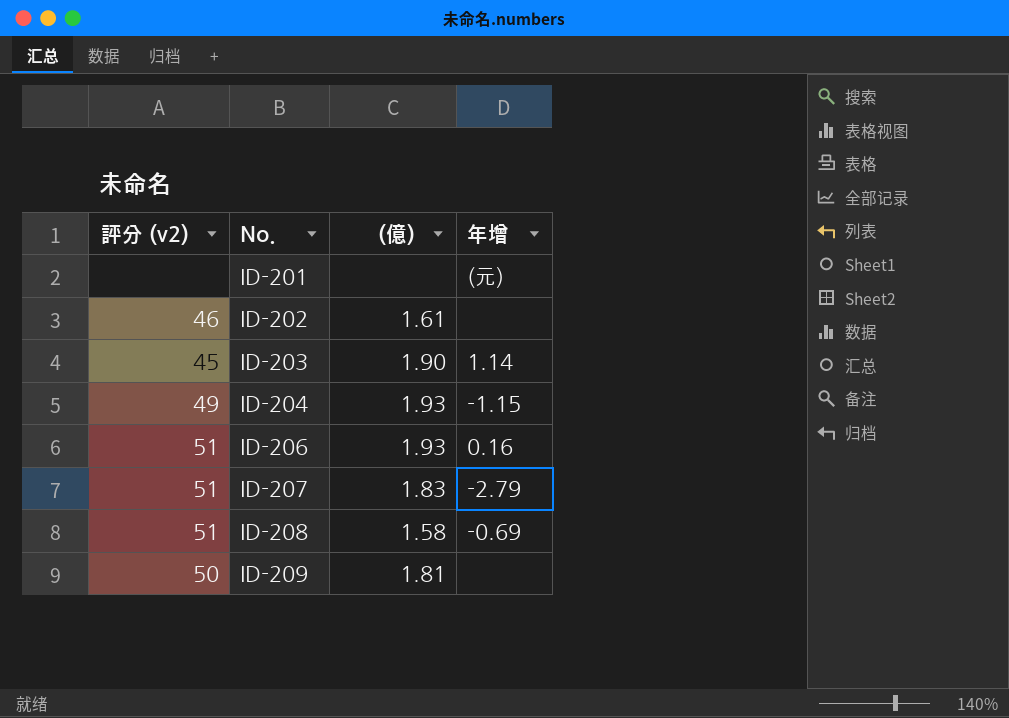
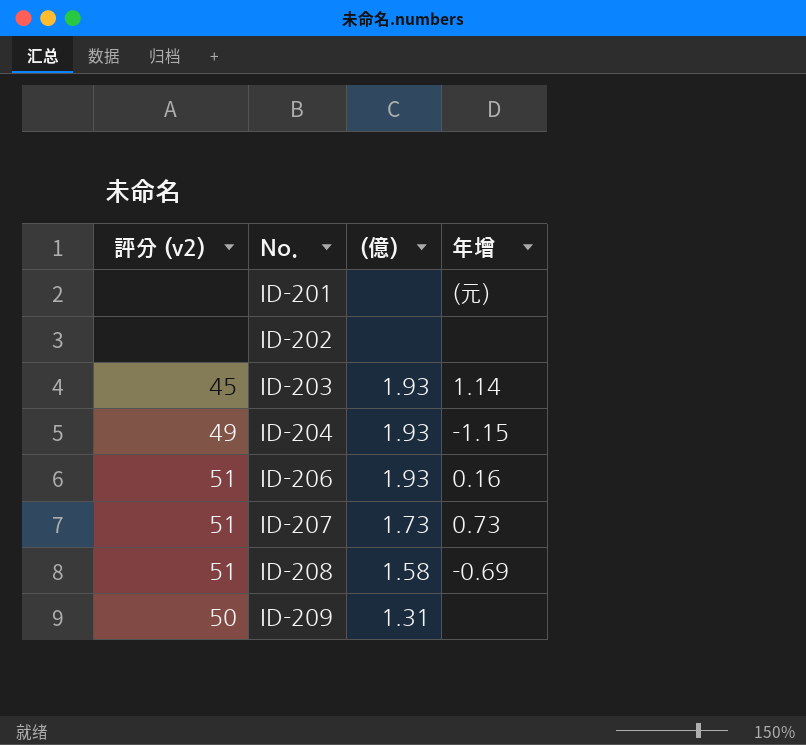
ID-202 | 評分 (v2): 46 -> none
ID-202 | (億): 1.61 -> none
ID-203 | (億): 1.90 -> 1.93
ID-207 | (億): 1.83 -> 1.73
ID-207 | 年增: -2.79 -> 0.73
ID-209 | (億): 1.81 -> 1.31

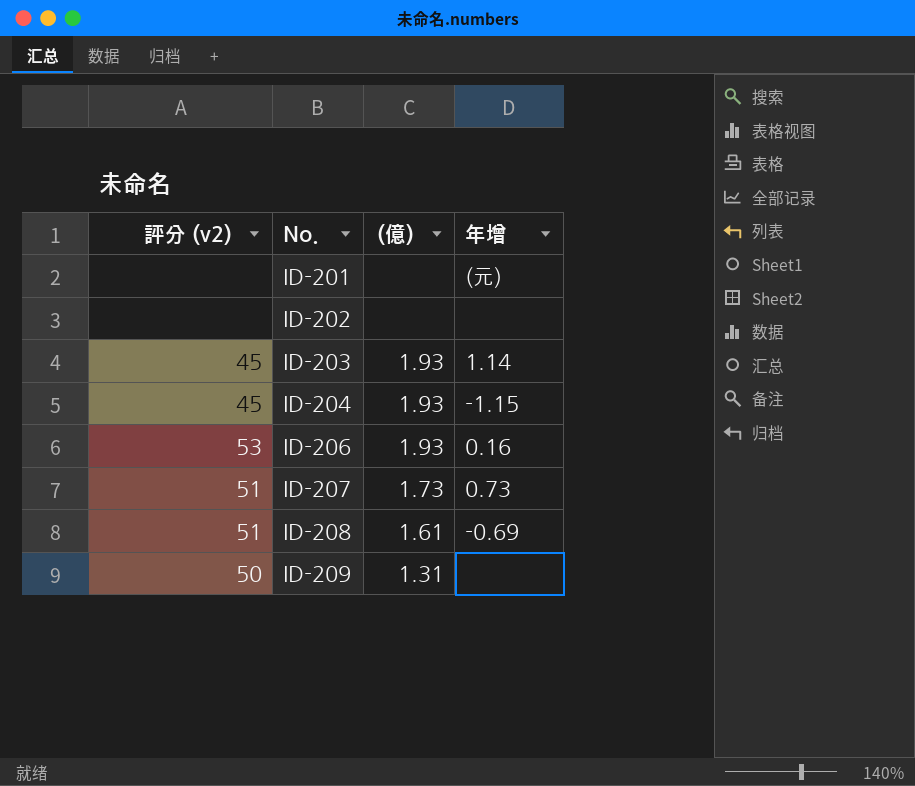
ID-204 | 評分 (v2): 49 -> 45
ID-206 | 評分 (v2): 51 -> 53
ID-208 | (億): 1.58 -> 1.61

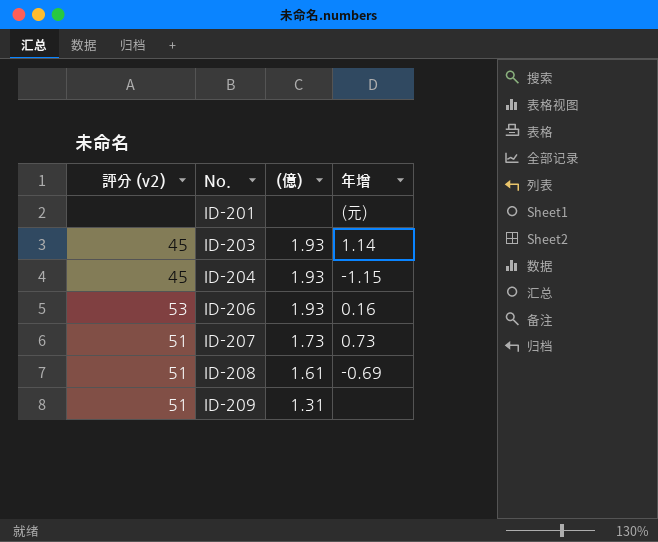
row ID-202: none | none | none -> none
ID-209 | 評分 (v2): 50 -> 51

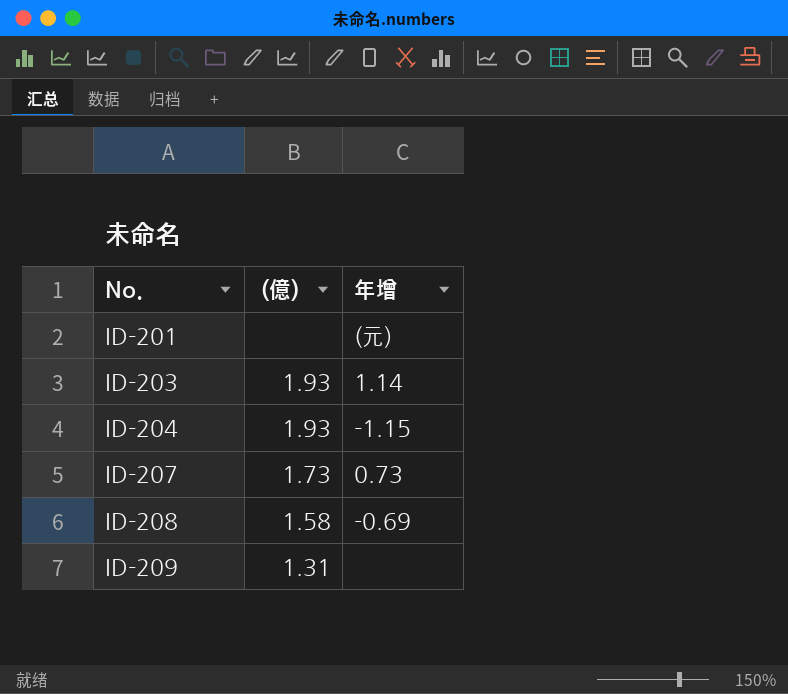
column 評分 (v2) | position: 1 -> none
row ID-206: 53 | 1.93 | 0.16 -> none
ID-208 | (億): 1.61 -> 1.58

